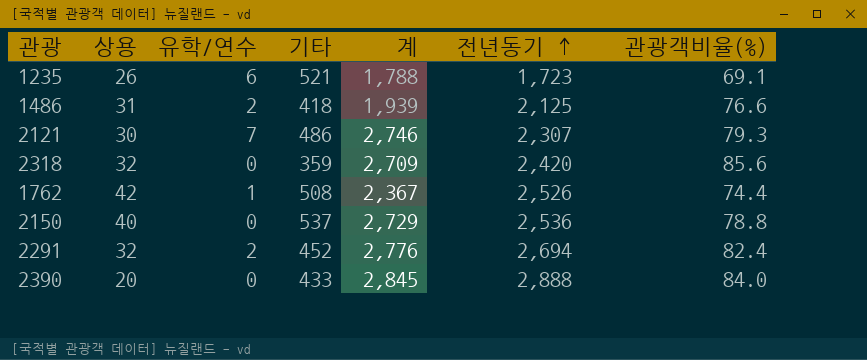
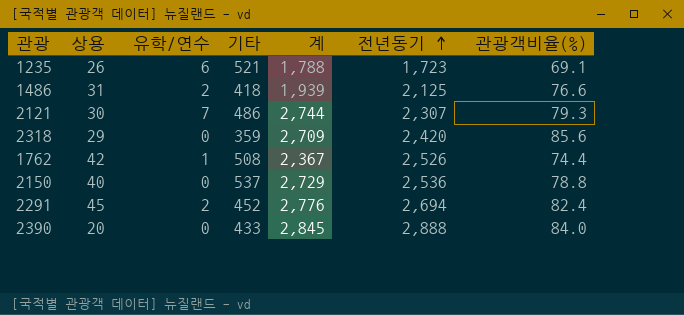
2121 | 계: 2,746 -> 2,744
2318 | 상용: 32 -> 29
2291 | 상용: 32 -> 45

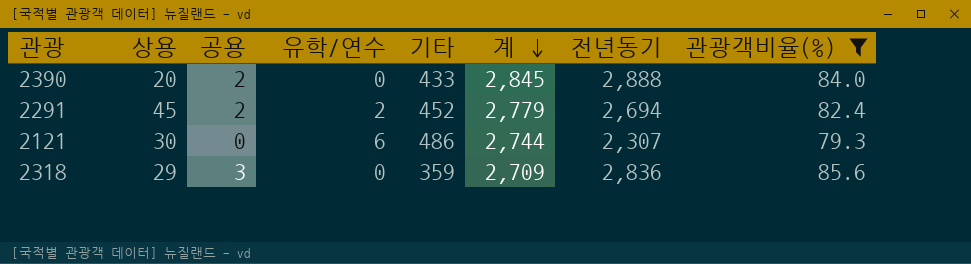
filter: none -> 관광객비율(%) >= 79.3
row order: 전년동기 ascending -> 계 descending
column 공용 | position: none -> 3
2291 | 계: 2,776 -> 2,779
2121 | 유학/연수: 7 -> 6
2318 | 전년동기: 2,420 -> 2,836

